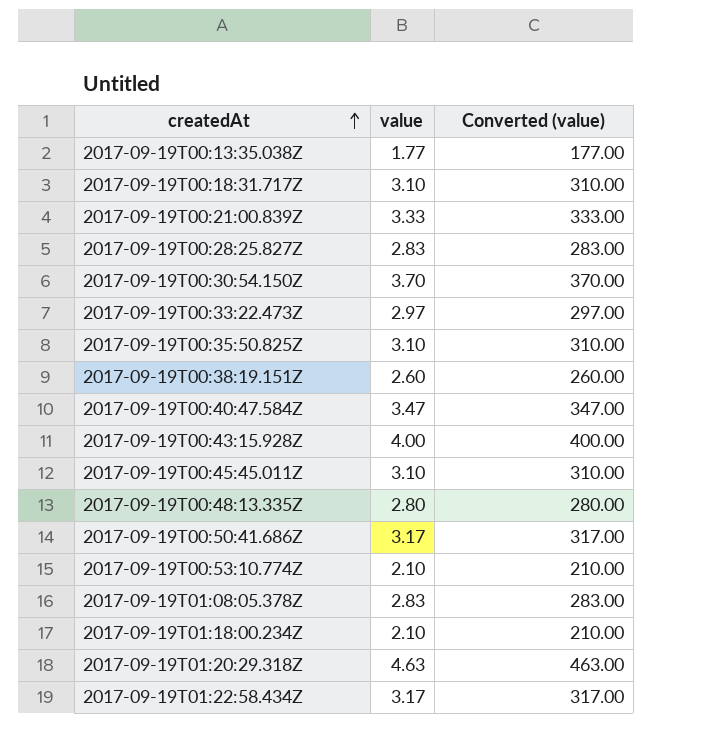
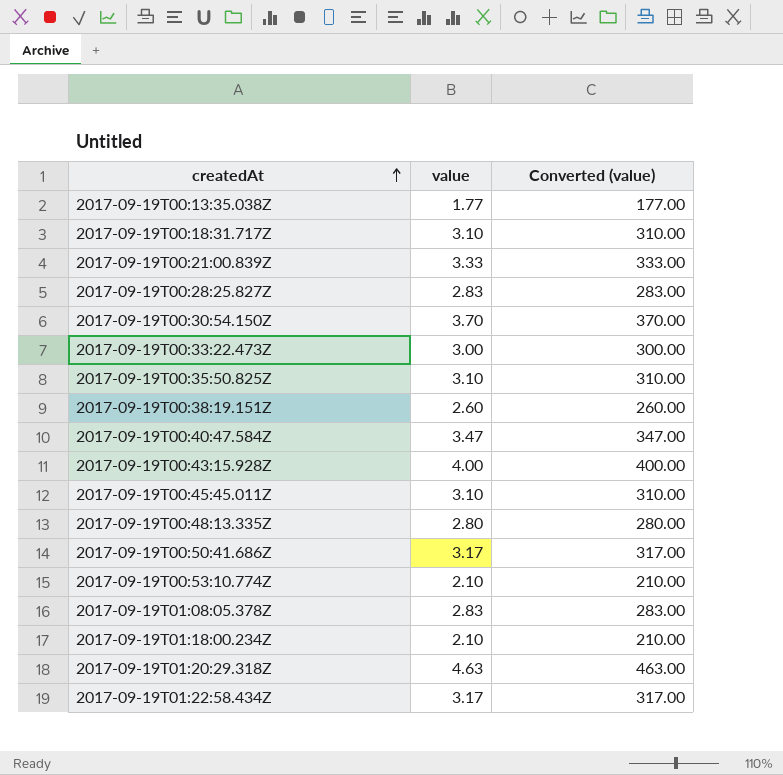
2017-09-19T00:33:22.473Z | value: 2.97 -> 3.00
2017-09-19T00:33:22.473Z | Converted (value): 297.00 -> 300.00

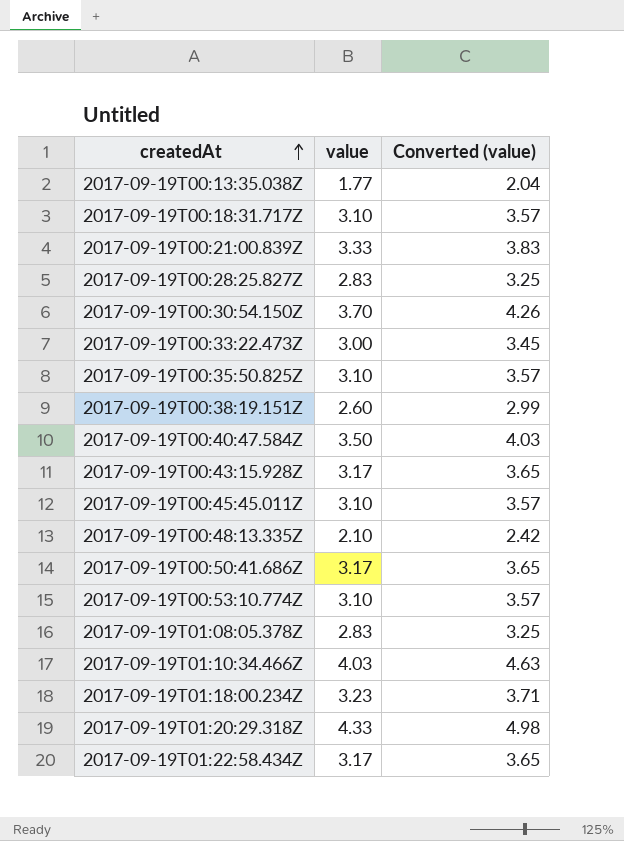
column Converted (value) | formula: [value] * 100 -> [value] * 1.15
2017-09-19T00:40:47.584Z | value: 3.47 -> 3.50
2017-09-19T00:43:15.928Z | value: 4.00 -> 3.17
2017-09-19T00:48:13.335Z | value: 2.80 -> 2.10
2017-09-19T00:53:10.774Z | value: 2.10 -> 3.10
row 2017-09-19T01:10:34.466Z: none -> 4.03 | 4.63
2017-09-19T01:18:00.234Z | value: 2.10 -> 3.23
2017-09-19T01:20:29.318Z | value: 4.63 -> 4.33

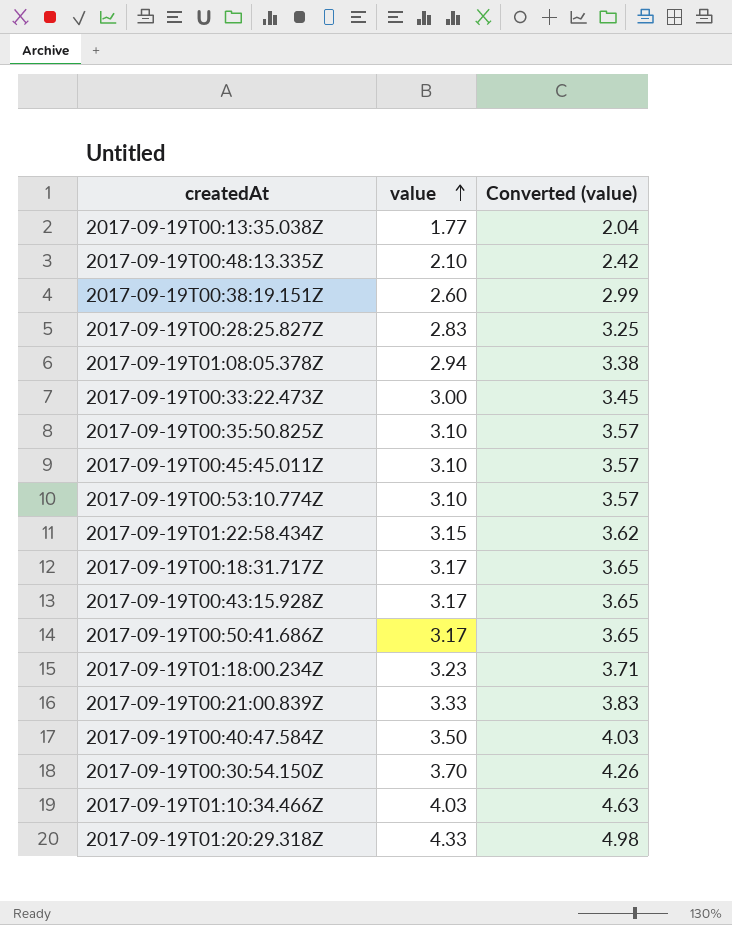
row order: createdAt ascending -> value ascending
2017-09-19T01:08:05.378Z | value: 2.83 -> 2.94
2017-09-19T01:08:05.378Z | Converted (value): 3.25 -> 3.38
2017-09-19T01:22:58.434Z | value: 3.17 -> 3.15
2017-09-19T01:22:58.434Z | Converted (value): 3.65 -> 3.62
2017-09-19T00:18:31.717Z | value: 3.10 -> 3.17
2017-09-19T00:18:31.717Z | Converted (value): 3.57 -> 3.65

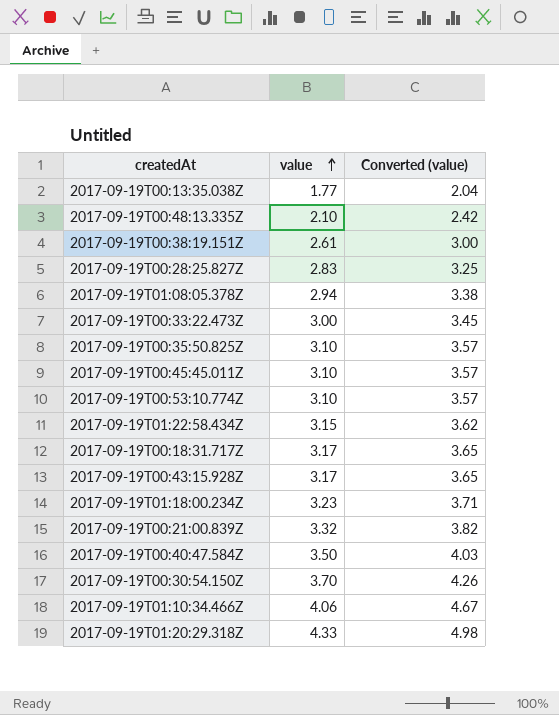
row 2017-09-19T00:50:41.686Z: 3.17 | 3.65 -> none
2017-09-19T00:38:19.151Z | value: 2.60 -> 2.61
2017-09-19T00:38:19.151Z | Converted (value): 2.99 -> 3.00
2017-09-19T00:21:00.839Z | value: 3.33 -> 3.32
2017-09-19T00:21:00.839Z | Converted (value): 3.83 -> 3.82
2017-09-19T01:10:34.466Z | value: 4.03 -> 4.06
2017-09-19T01:10:34.466Z | Converted (value): 4.63 -> 4.67

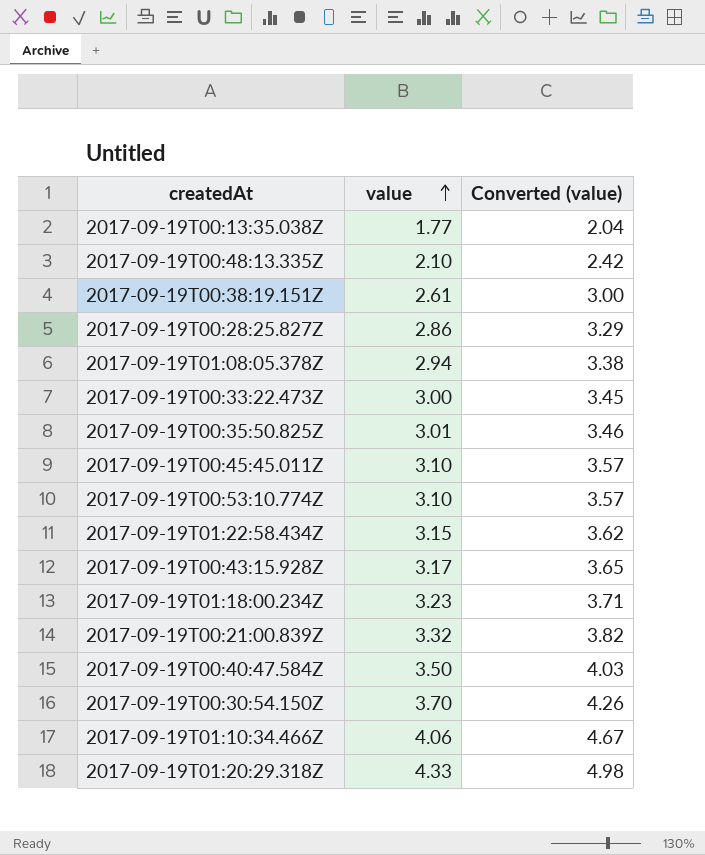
row 2017-09-19T00:18:31.717Z: 3.17 | 3.65 -> none
2017-09-19T00:28:25.827Z | value: 2.83 -> 2.86
2017-09-19T00:28:25.827Z | Converted (value): 3.25 -> 3.29
2017-09-19T00:35:50.825Z | value: 3.10 -> 3.01
2017-09-19T00:35:50.825Z | Converted (value): 3.57 -> 3.46

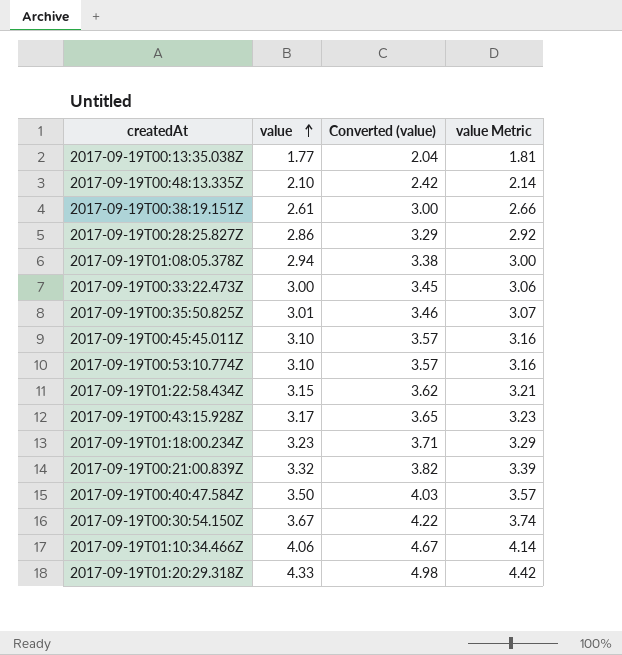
column value Metric | formula: none -> [value] * 1.02
2017-09-19T00:30:54.150Z | value: 3.70 -> 3.67
2017-09-19T00:30:54.150Z | Converted (value): 4.26 -> 4.22

